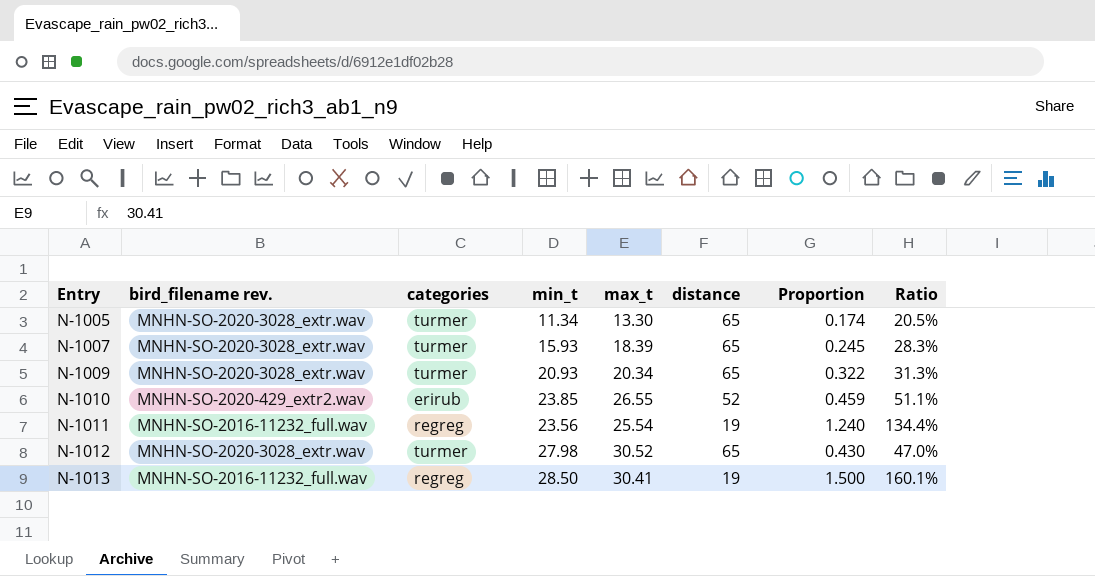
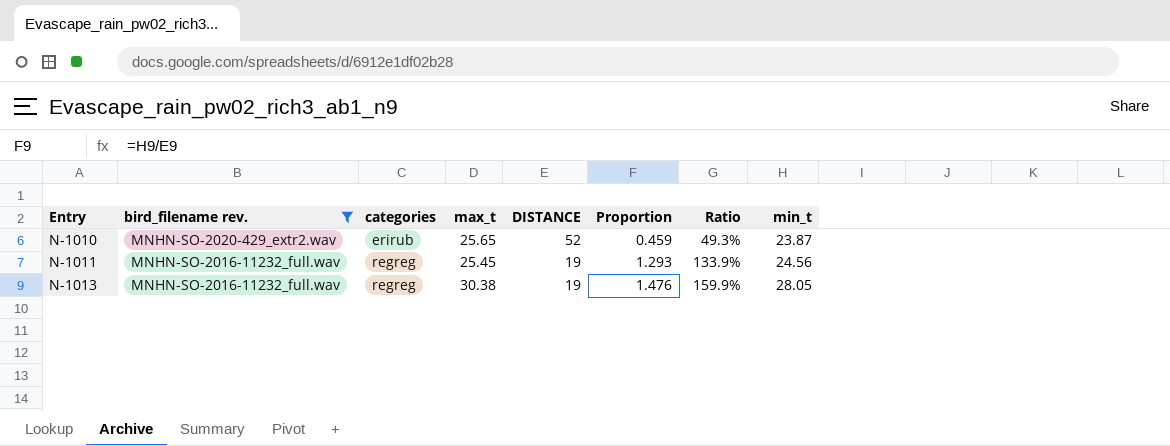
filter: none -> bird_filename rev. != MNHN-SO-2020-3028_extr.wav
column name: distance -> DISTANCE
column min_t | position: 4 -> 8
N-1010 | max_t: 26.55 -> 25.65
N-1010 | Ratio: 51.1% -> 49.3%
N-1010 | min_t: 23.85 -> 23.87
N-1011 | max_t: 25.54 -> 25.45
N-1011 | Proportion: 1.240 -> 1.293
N-1011 | Ratio: 134.4% -> 133.9%
N-1011 | min_t: 23.56 -> 24.56
N-1013 | max_t: 30.41 -> 30.38
N-1013 | Proportion: 1.500 -> 1.476
N-1013 | Ratio: 160.1% -> 159.9%
N-1013 | min_t: 28.50 -> 28.05

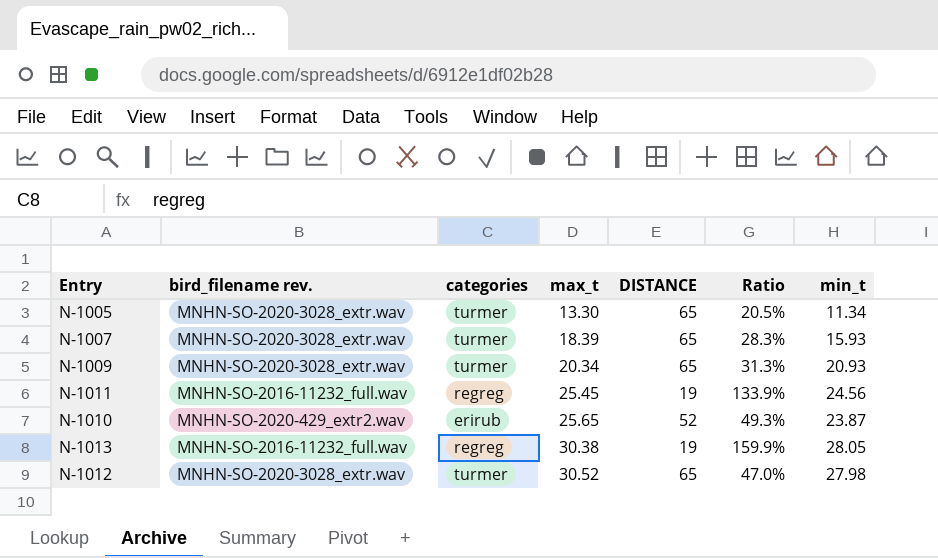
filter: bird_filename rev. != MNHN-SO-2020-3028_extr.wav -> none
row order: Entry ascending -> max_t ascending
column Proportion | formula: [min_t] / [DISTANCE] -> none

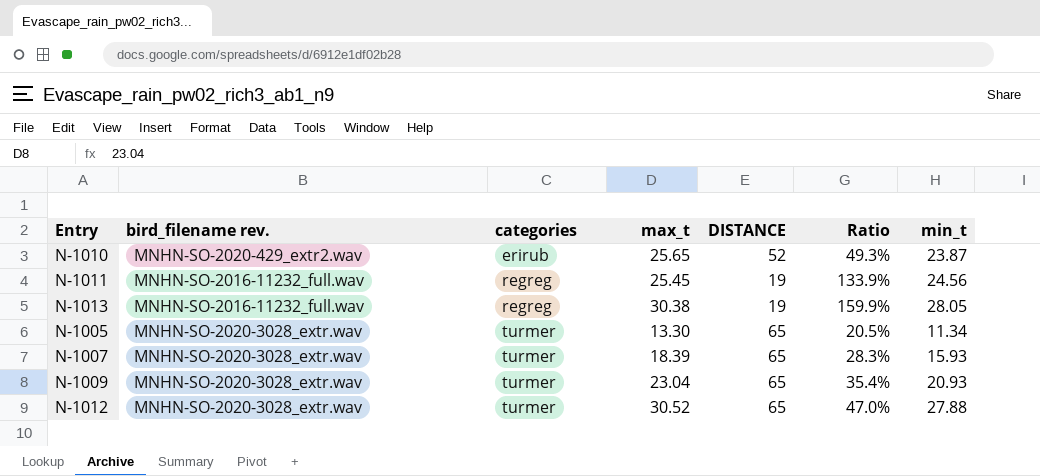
row order: max_t ascending -> categories ascending
N-1009 | max_t: 20.34 -> 23.04
N-1009 | Ratio: 31.3% -> 35.4%
N-1012 | min_t: 27.98 -> 27.88

